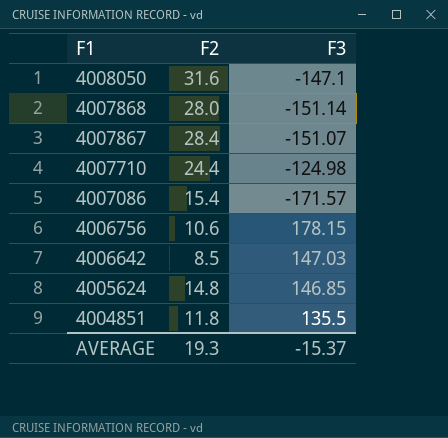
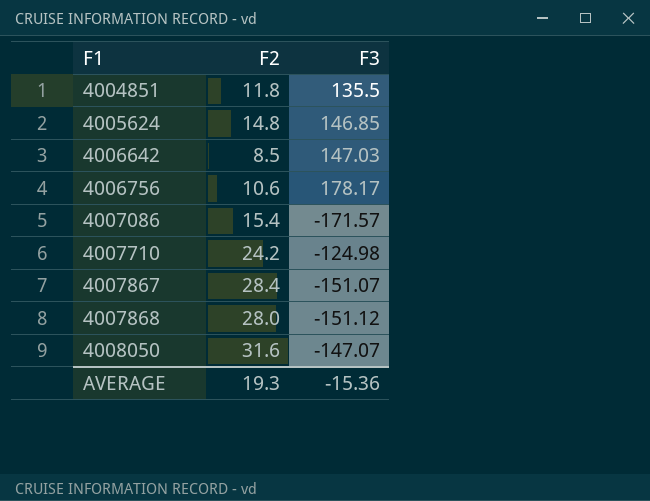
row order: F1 descending -> F1 ascending
4006756 | F3: 178.15 -> 178.17
4007710 | F2: 24.4 -> 24.2
4007868 | F3: -151.14 -> -151.12
4008050 | F3: -147.1 -> -147.07
AVERAGE | F3: -15.37 -> -15.36

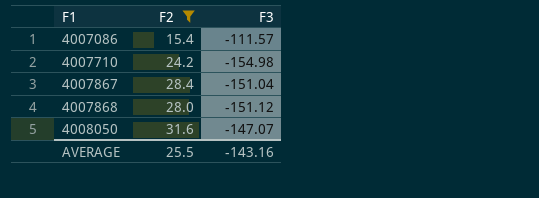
filter: none -> F2 >= 15.4
4007086 | F3: -171.57 -> -111.57
4007710 | F3: -124.98 -> -154.98
4007867 | F3: -151.07 -> -151.04
AVERAGE | F2: 19.3 -> 25.5
AVERAGE | F3: -15.36 -> -143.16

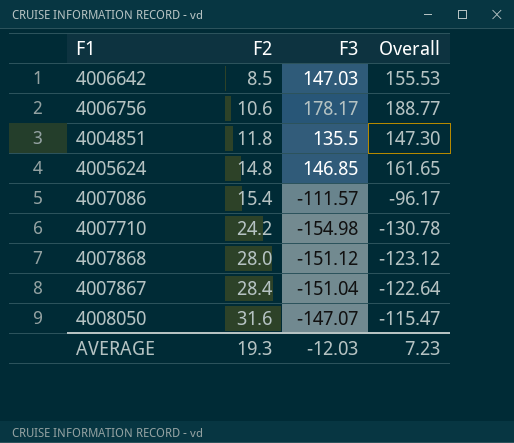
filter: F2 >= 15.4 -> none
row order: F1 ascending -> F2 ascending
column Overall | formula: none -> [F2] + [F3]
AVERAGE | F2: 25.5 -> 19.3
AVERAGE | F3: -143.16 -> -12.03

